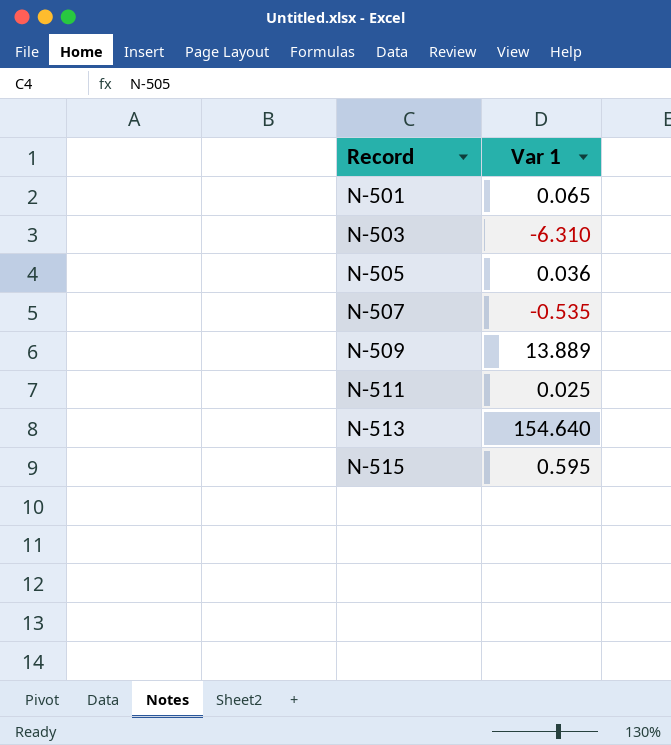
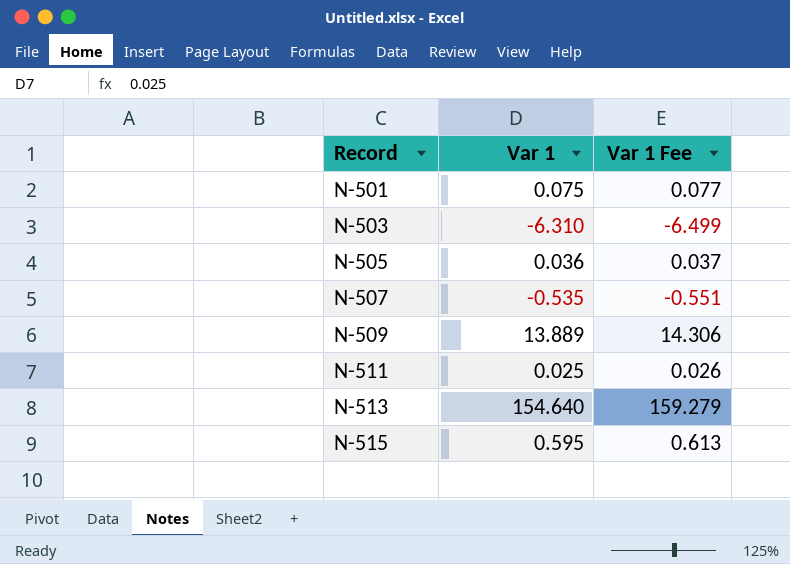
column Var 1 Fee | formula: none -> [Var 1] * 1.03
N-501 | Var 1: 0.065 -> 0.075

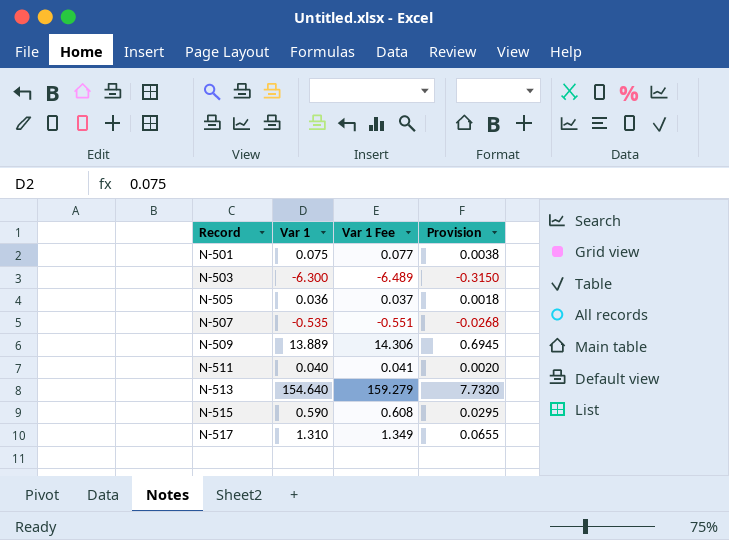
column Provision | formula: none -> [Var 1] * 0.05
N-503 | Var 1: -6.310 -> -6.300
N-503 | Var 1 Fee: -6.499 -> -6.489
N-511 | Var 1: 0.025 -> 0.040
N-511 | Var 1 Fee: 0.026 -> 0.041
N-515 | Var 1: 0.595 -> 0.590
N-515 | Var 1 Fee: 0.613 -> 0.608
row N-517: none -> 1.310 | 1.349 | 0.0655

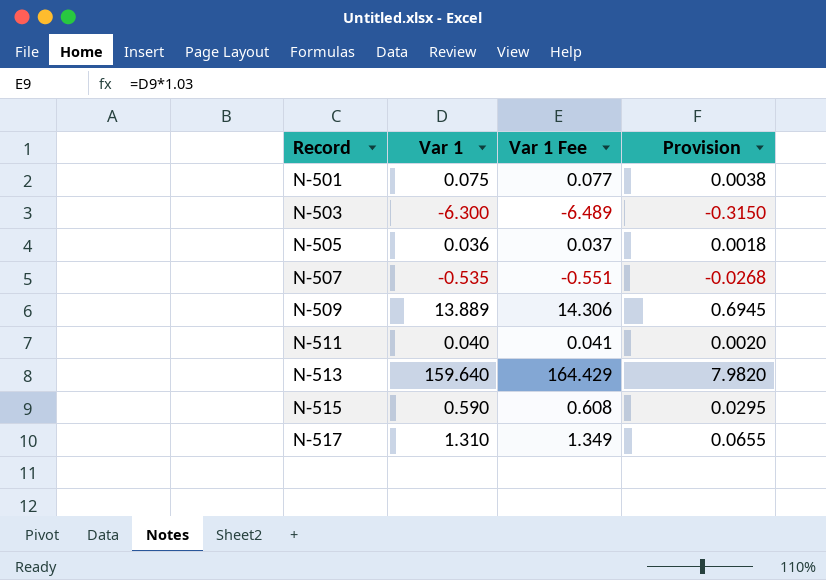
N-513 | Var 1: 154.640 -> 159.640
N-513 | Var 1 Fee: 159.279 -> 164.429
N-513 | Provision: 7.7320 -> 7.9820

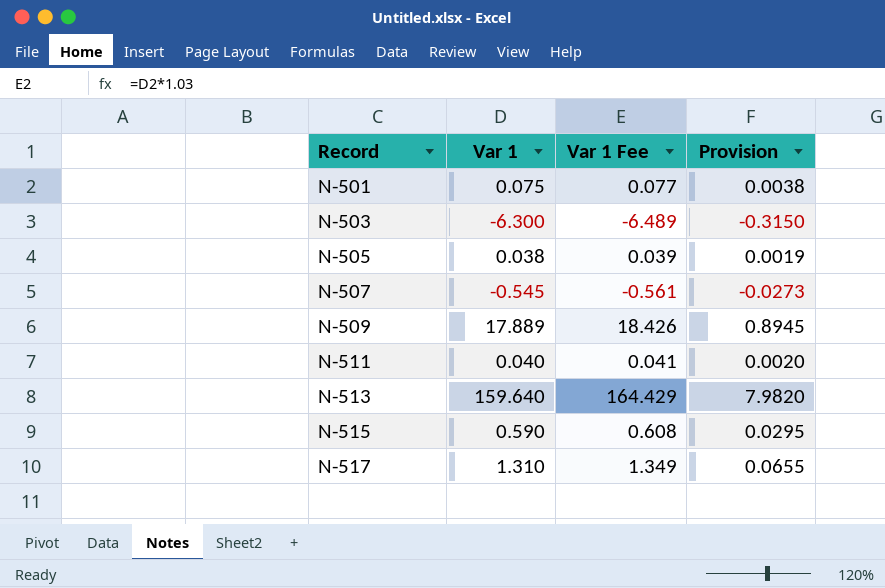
N-505 | Var 1: 0.036 -> 0.038
N-505 | Var 1 Fee: 0.037 -> 0.039
N-505 | Provision: 0.0018 -> 0.0019
N-507 | Var 1: -0.535 -> -0.545
N-507 | Var 1 Fee: -0.551 -> -0.561
N-507 | Provision: -0.0268 -> -0.0273
N-509 | Var 1: 13.889 -> 17.889
N-509 | Var 1 Fee: 14.306 -> 18.426
N-509 | Provision: 0.6945 -> 0.8945

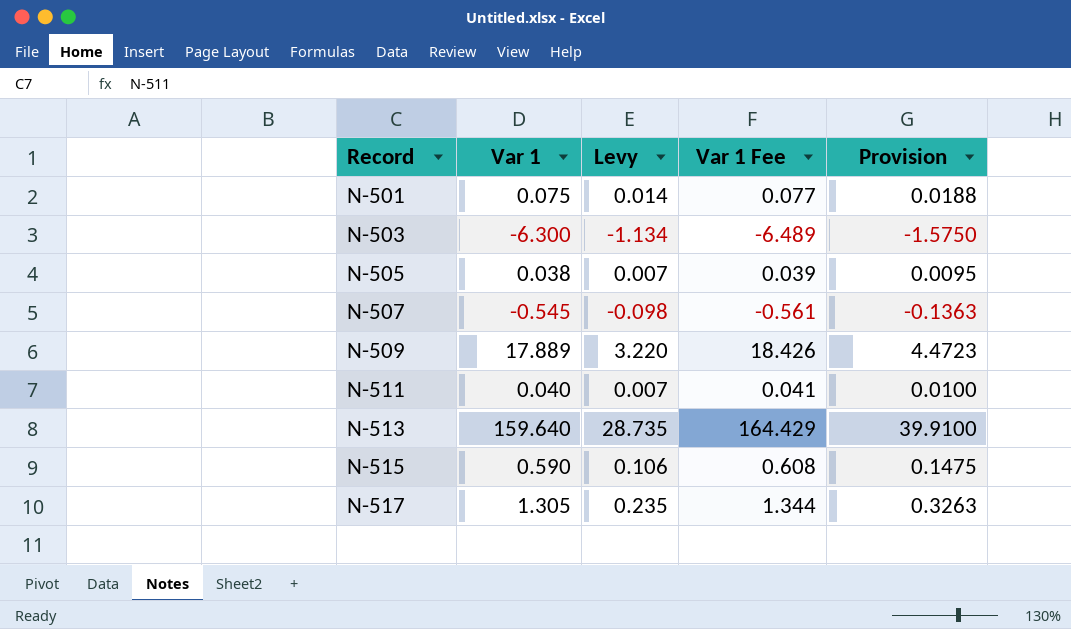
column Levy | formula: none -> [Var 1] * 0.18
column Provision | formula: [Var 1] * 0.05 -> [Var 1] * 0.25
N-517 | Var 1: 1.310 -> 1.305
N-517 | Var 1 Fee: 1.349 -> 1.344

